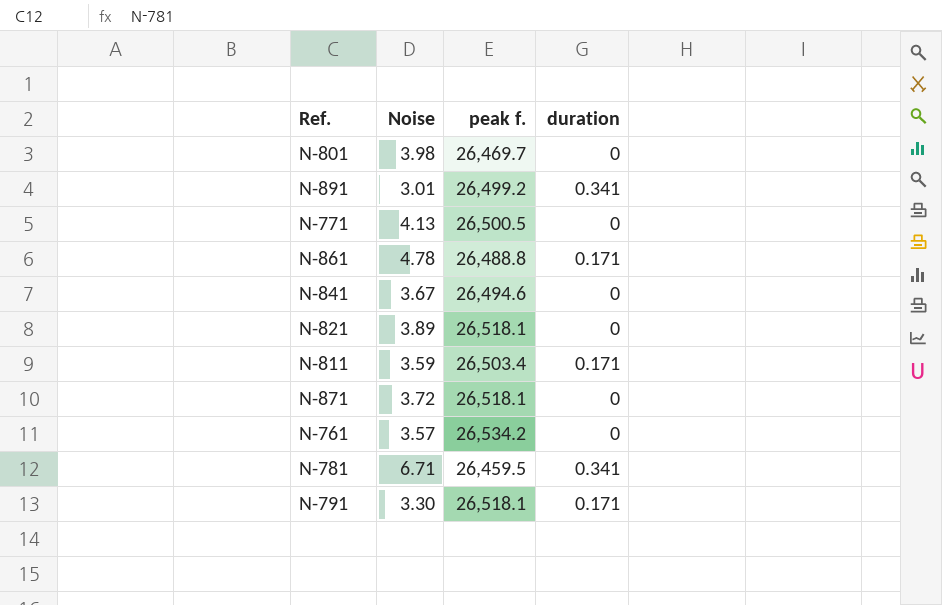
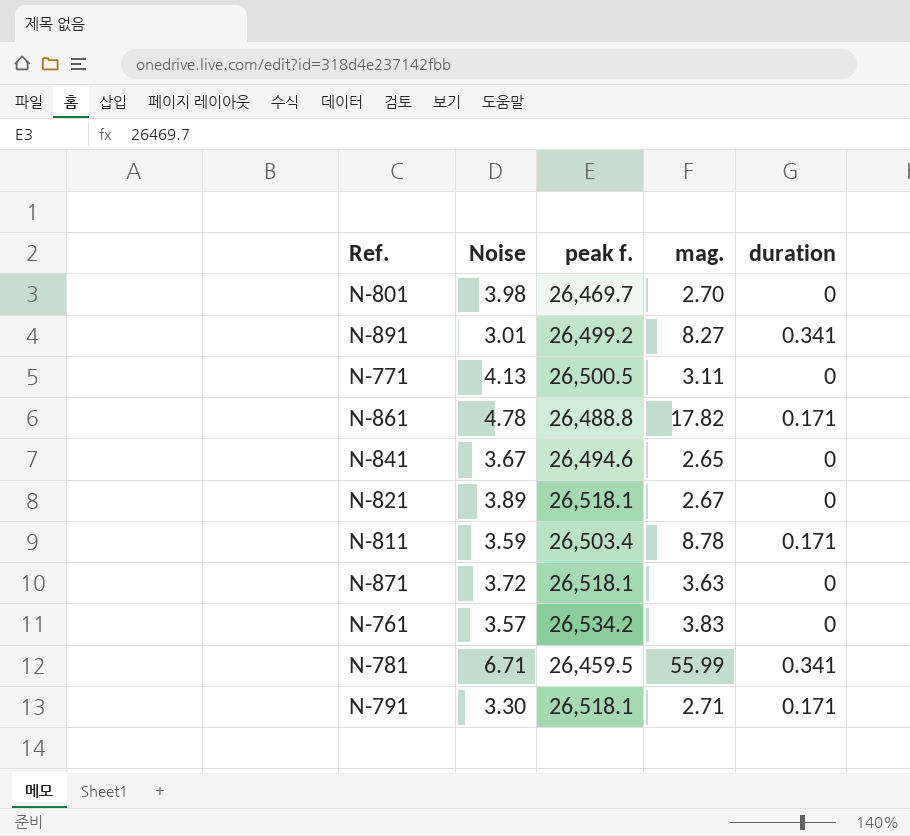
column mag. | position: none -> 4

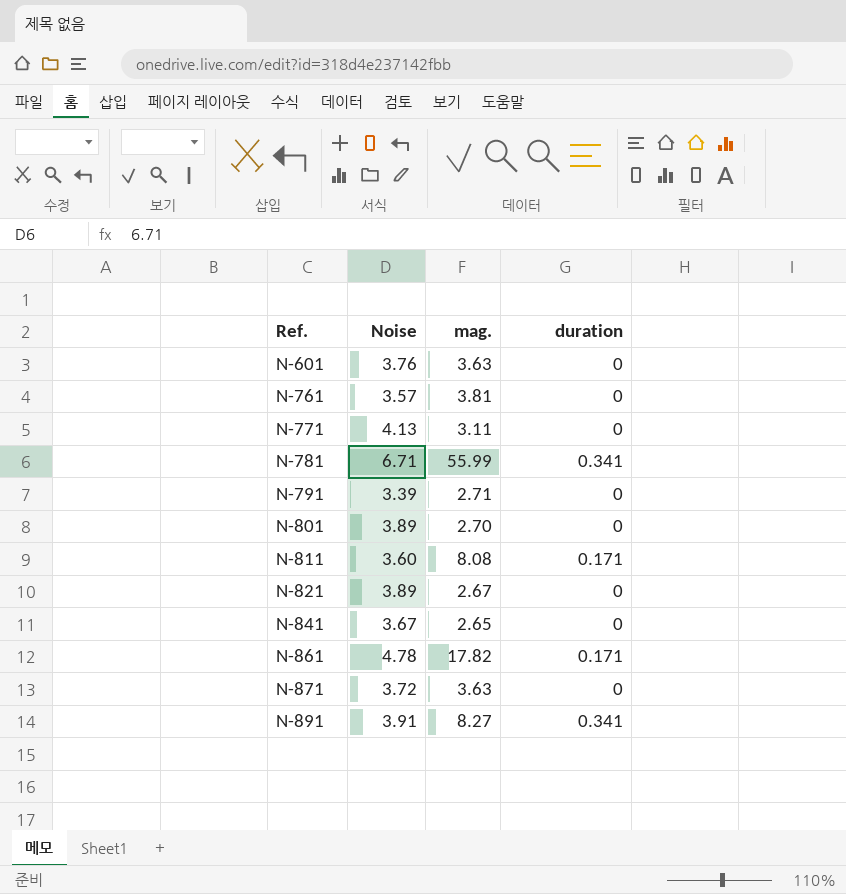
row order: none -> Ref. ascending
column peak f. | position: 3 -> none
row N-601: none -> 3.76 | 3.63 | 0
N-761 | mag.: 3.83 -> 3.81
N-791 | Noise: 3.30 -> 3.39
N-791 | duration: 0.171 -> 0
N-801 | Noise: 3.98 -> 3.89
N-811 | Noise: 3.59 -> 3.60
N-811 | mag.: 8.78 -> 8.08
N-891 | Noise: 3.01 -> 3.91

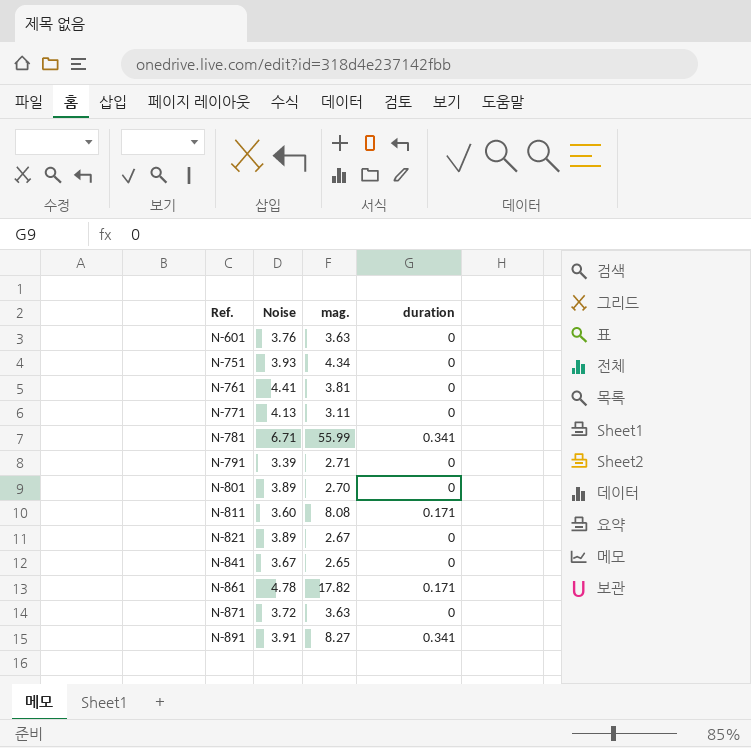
row N-751: none -> 3.93 | 4.34 | 0
N-761 | Noise: 3.57 -> 4.41

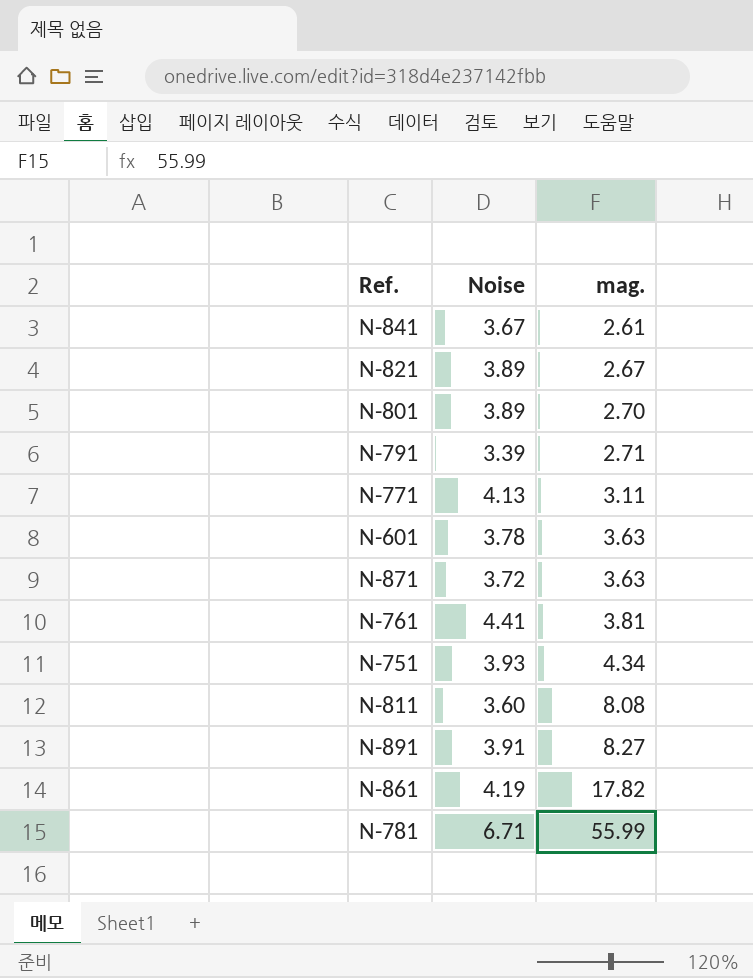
row order: Ref. ascending -> mag. ascending
column duration | position: 4 -> none
N-841 | mag.: 2.65 -> 2.61
N-601 | Noise: 3.76 -> 3.78
N-861 | Noise: 4.78 -> 4.19

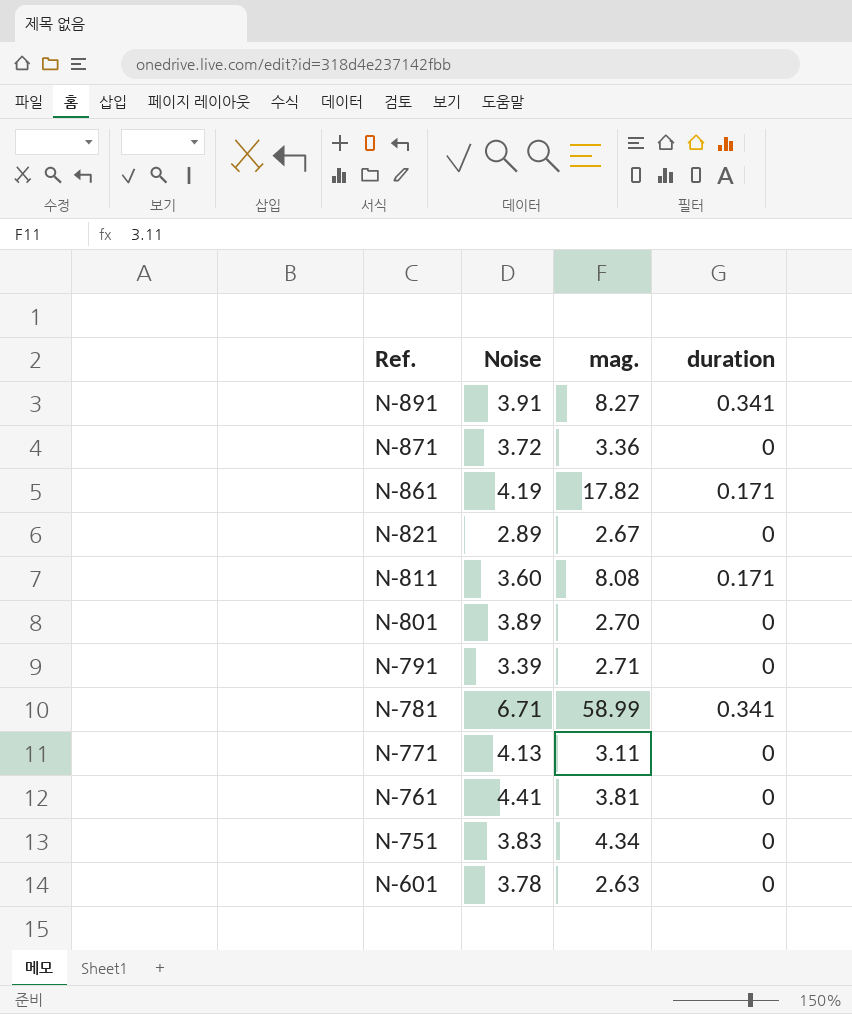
row order: mag. ascending -> Ref. descending
column duration | position: none -> 4
row N-841: 3.67 | 2.61 -> none
N-871 | mag.: 3.63 -> 3.36
N-821 | Noise: 3.89 -> 2.89
N-781 | mag.: 55.99 -> 58.99
N-751 | Noise: 3.93 -> 3.83
N-601 | mag.: 3.63 -> 2.63

